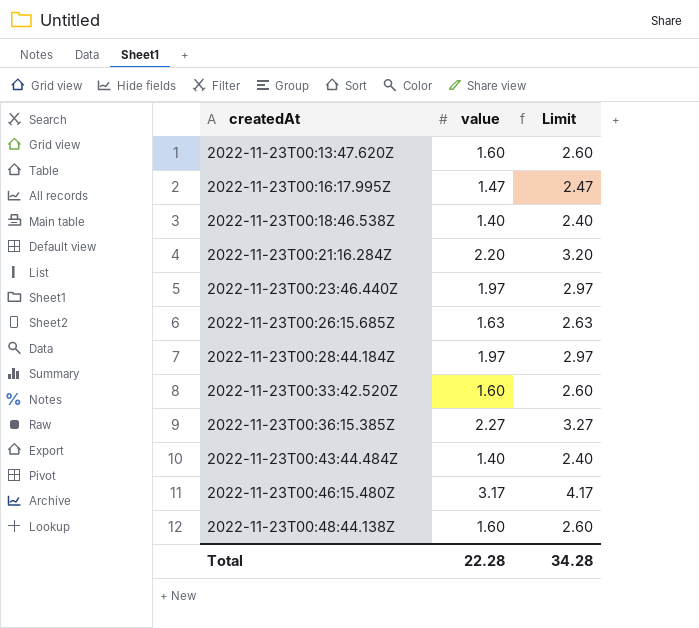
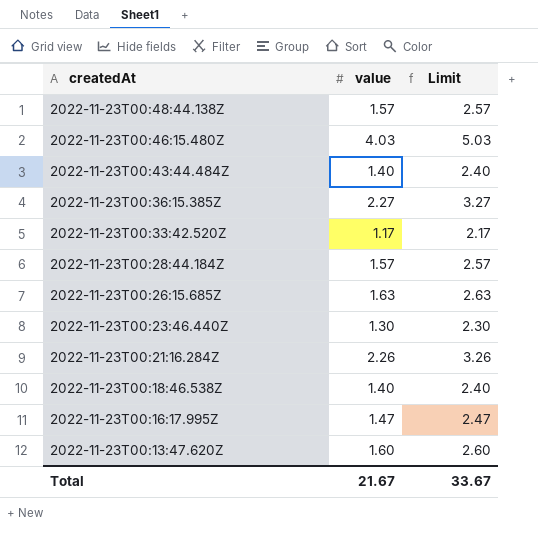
row order: createdAt ascending -> createdAt descending
2022-11-23T00:48:44.138Z | value: 1.60 -> 1.57
2022-11-23T00:48:44.138Z | Limit: 2.60 -> 2.57
2022-11-23T00:46:15.480Z | value: 3.17 -> 4.03
2022-11-23T00:46:15.480Z | Limit: 4.17 -> 5.03
2022-11-23T00:33:42.520Z | value: 1.60 -> 1.17
2022-11-23T00:33:42.520Z | Limit: 2.60 -> 2.17
2022-11-23T00:28:44.184Z | value: 1.97 -> 1.57
2022-11-23T00:28:44.184Z | Limit: 2.97 -> 2.57
2022-11-23T00:23:46.440Z | value: 1.97 -> 1.30
2022-11-23T00:23:46.440Z | Limit: 2.97 -> 2.30
2022-11-23T00:21:16.284Z | value: 2.20 -> 2.26
2022-11-23T00:21:16.284Z | Limit: 3.20 -> 3.26
Total | value: 22.28 -> 21.67
Total | Limit: 34.28 -> 33.67

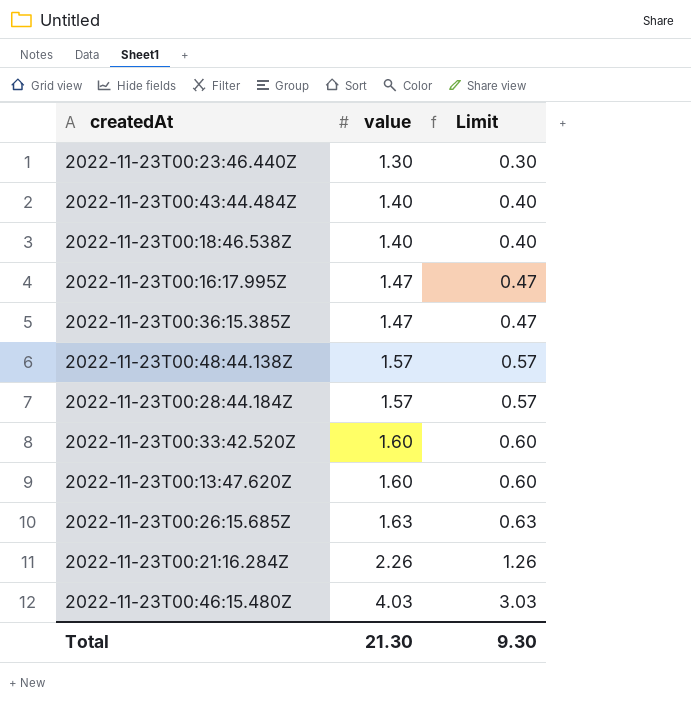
row order: createdAt descending -> value ascending
column Limit | formula: [value] + 1 -> [value] - 1
2022-11-23T00:36:15.385Z | value: 2.27 -> 1.47
2022-11-23T00:33:42.520Z | value: 1.17 -> 1.60
Total | value: 21.67 -> 21.30
Total | Limit: 33.67 -> 9.30

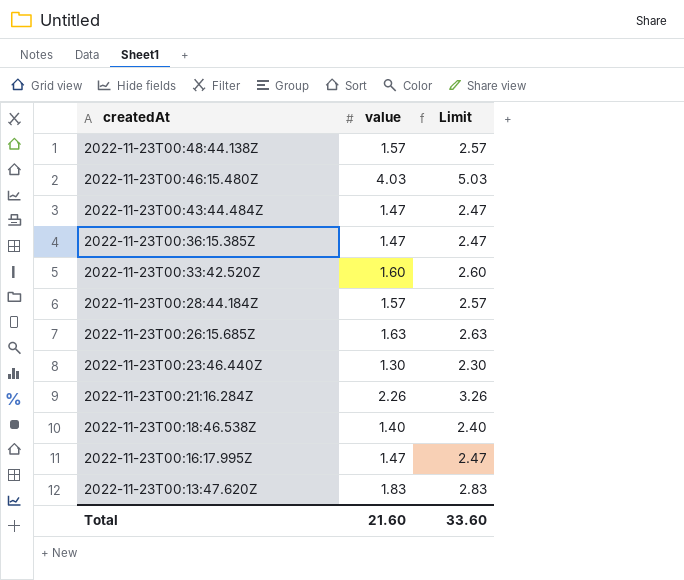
row order: value ascending -> createdAt descending
column Limit | formula: [value] - 1 -> [value] + 1
2022-11-23T00:43:44.484Z | value: 1.40 -> 1.47
2022-11-23T00:13:47.620Z | value: 1.60 -> 1.83
Total | value: 21.30 -> 21.60
Total | Limit: 9.30 -> 33.60

